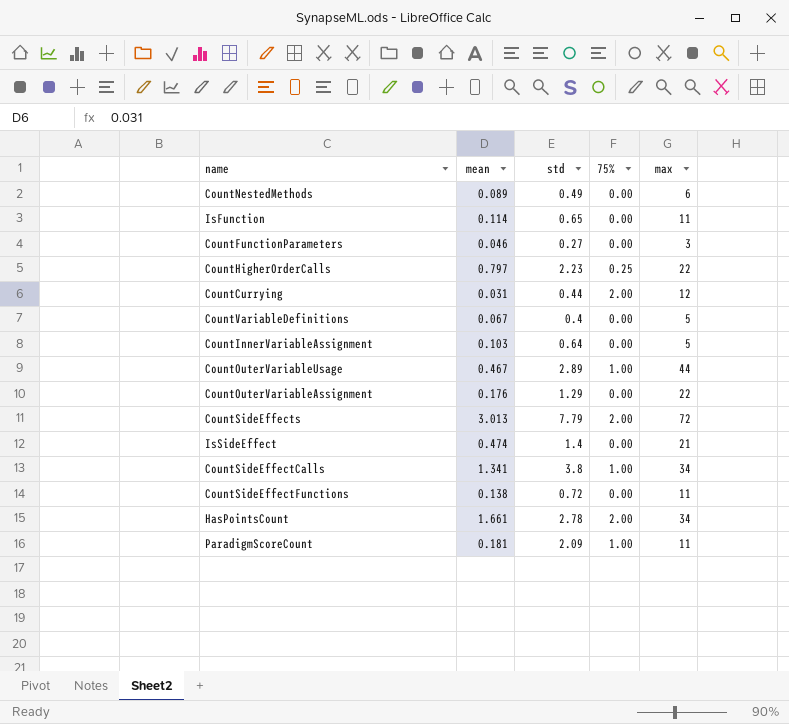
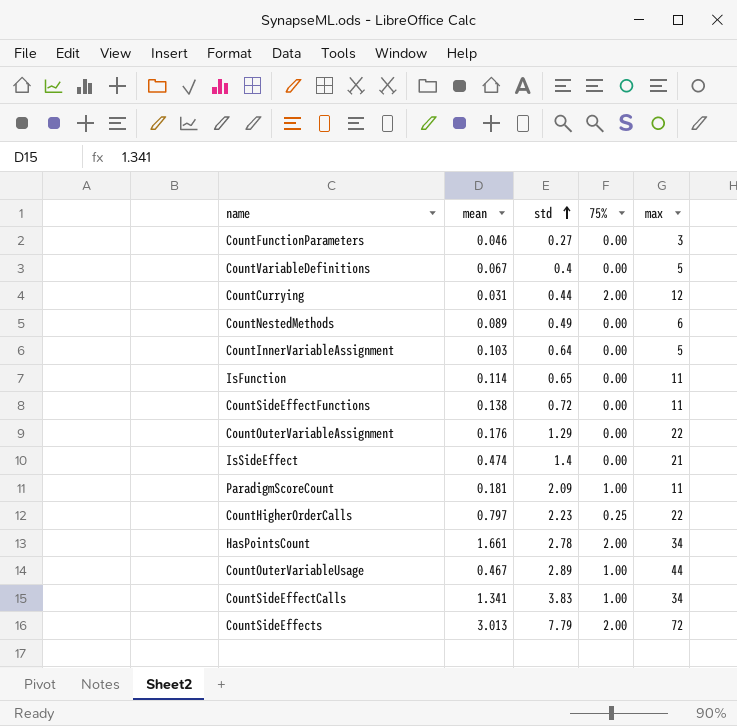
row order: none -> std ascending
CountSideEffectCalls | std: 3.8 -> 3.83

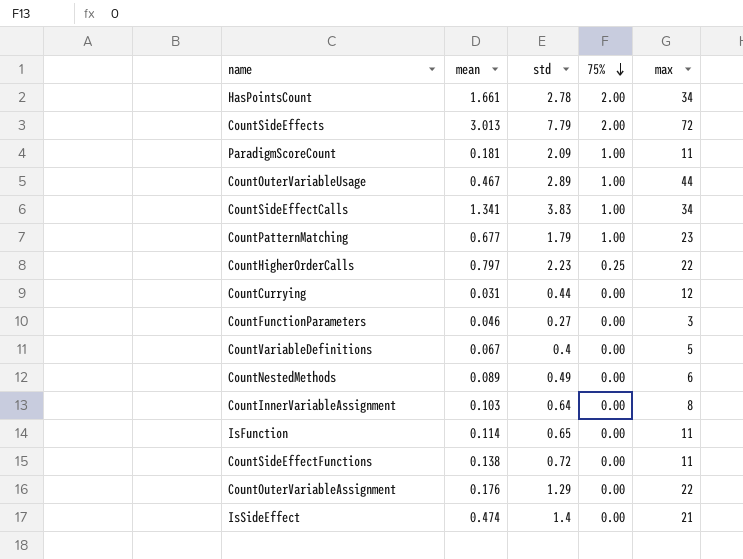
row order: std ascending -> 75% descending
row CountPatternMatching: none -> 0.677 | 1.79 | 1.00 | 23
CountCurrying | 75%: 2.00 -> 0.00
CountInnerVariableAssignment | max: 5 -> 8

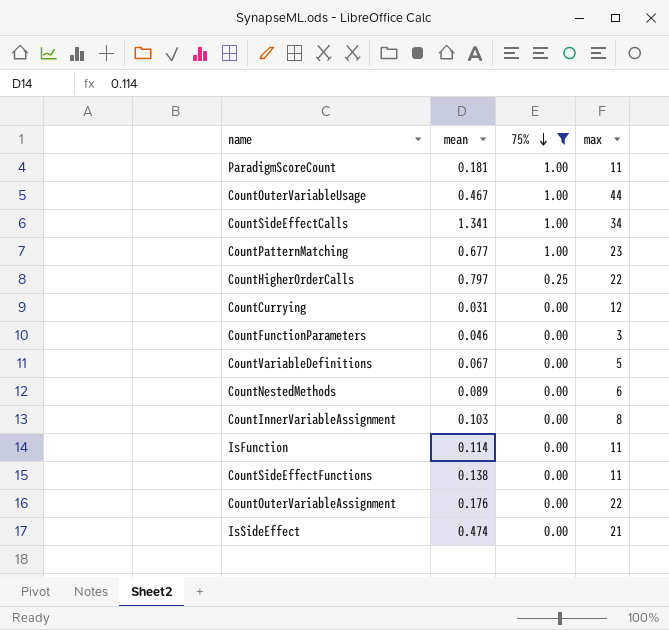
filter: none -> 75% != 2.00
column std | position: 3 -> none

